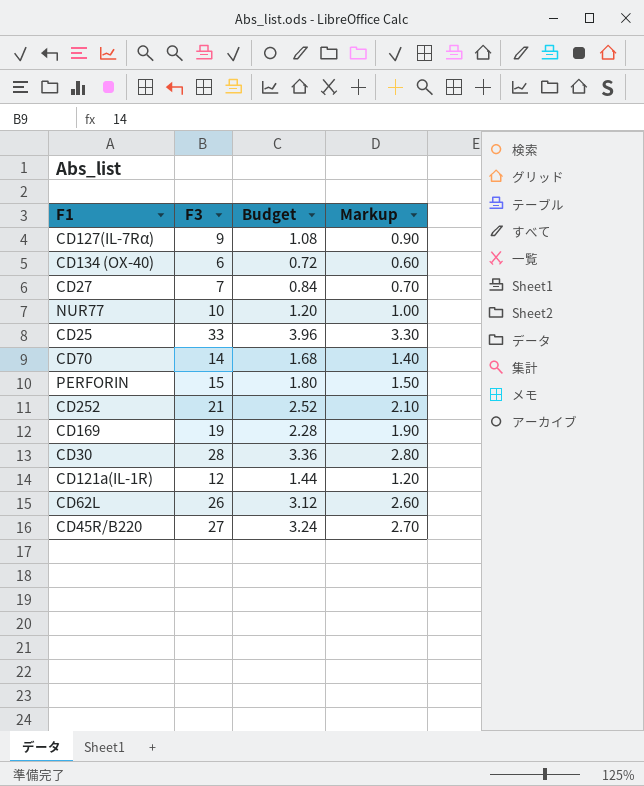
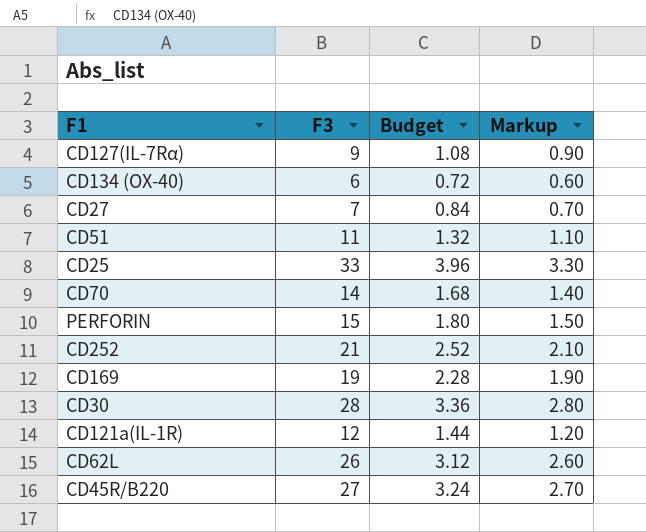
row NUR77: 10 | 1.20 | 1.00 -> none
row CD51: none -> 11 | 1.32 | 1.10

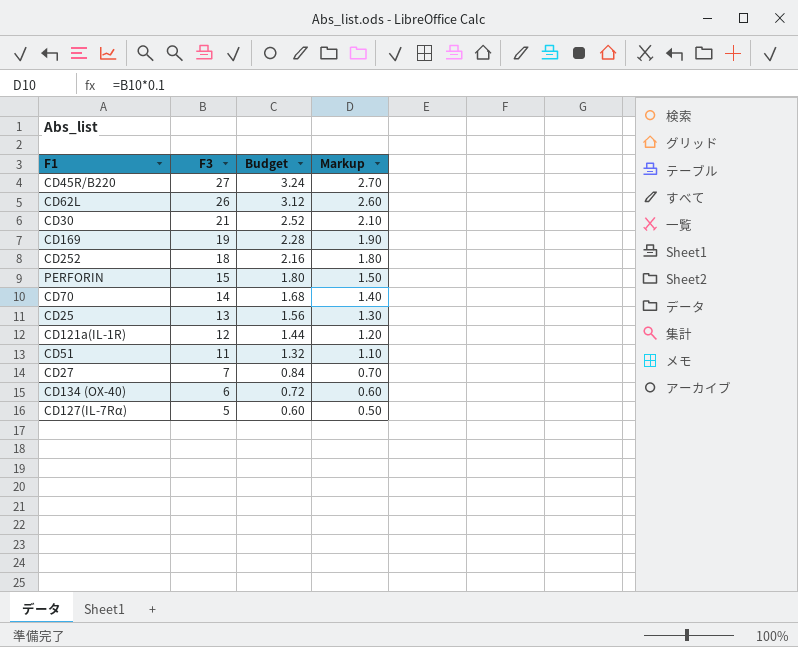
row order: none -> F3 descending
CD30 | F3: 28 -> 21
CD30 | Budget: 3.36 -> 2.52
CD30 | Markup: 2.80 -> 2.10
CD252 | F3: 21 -> 18
CD252 | Budget: 2.52 -> 2.16
CD252 | Markup: 2.10 -> 1.80
CD25 | F3: 33 -> 13
CD25 | Budget: 3.96 -> 1.56
CD25 | Markup: 3.30 -> 1.30
CD127(IL-7Rα) | F3: 9 -> 5
CD127(IL-7Rα) | Budget: 1.08 -> 0.60
CD127(IL-7Rα) | Markup: 0.90 -> 0.50

